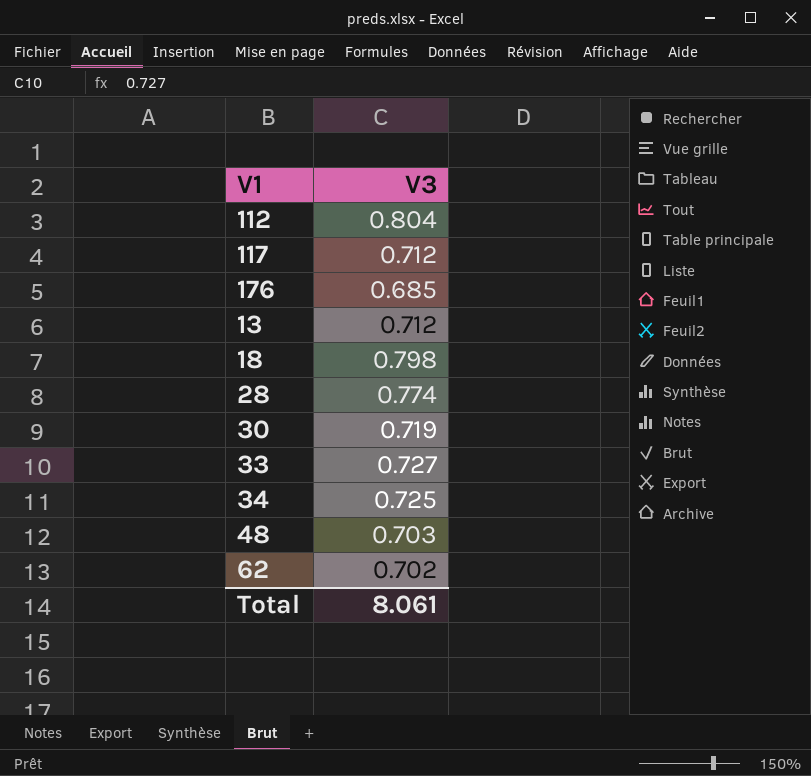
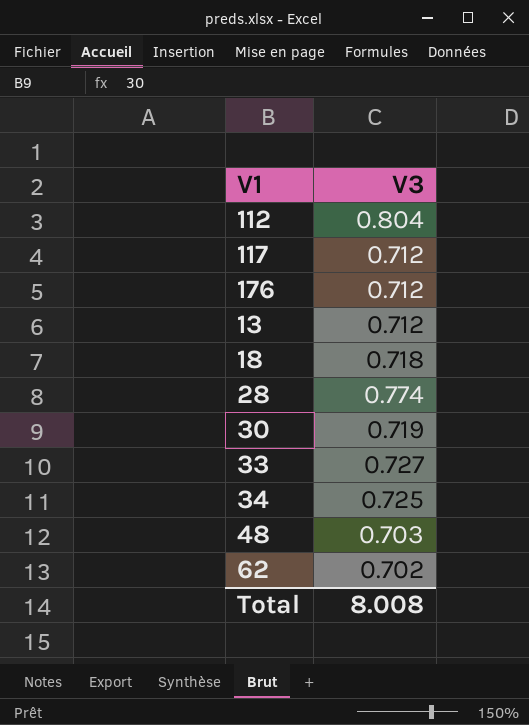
176 | V3: 0.685 -> 0.712
18 | V3: 0.798 -> 0.718
Total | V3: 8.061 -> 8.008

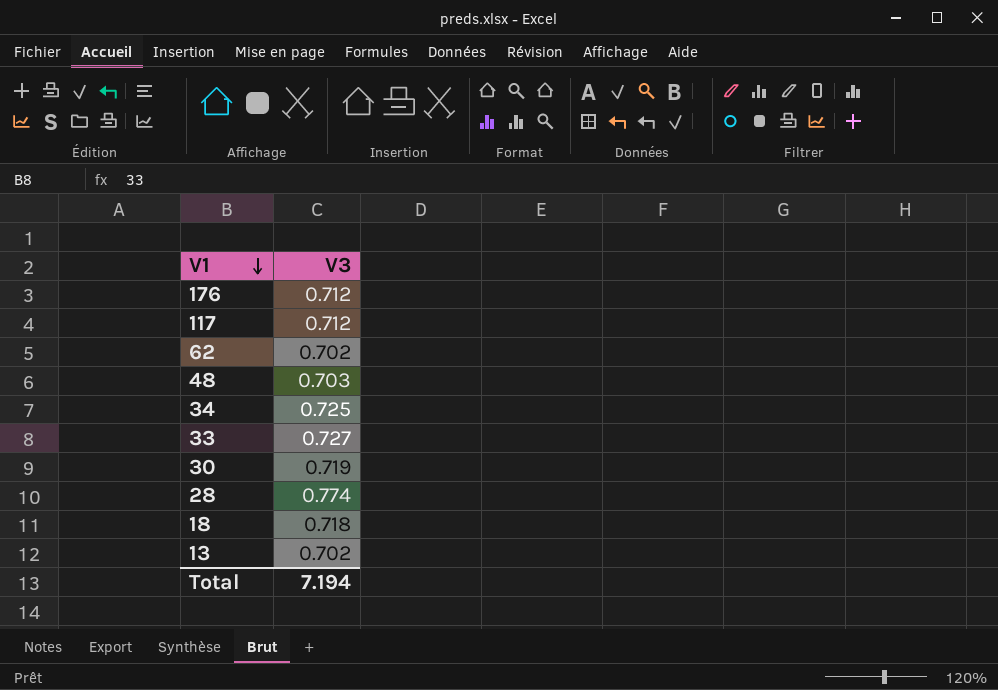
row order: none -> V1 descending
row 112: 0.804 -> none
13 | V3: 0.712 -> 0.702
Total | V3: 8.008 -> 7.194

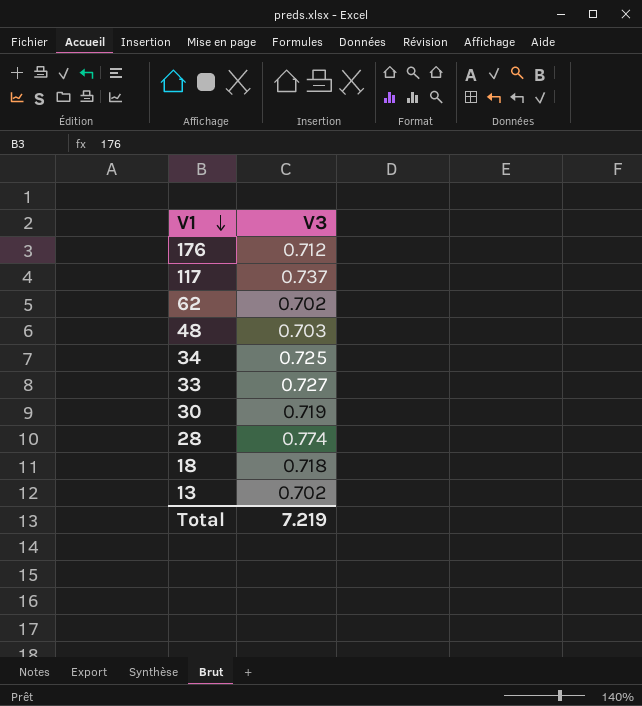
117 | V3: 0.712 -> 0.737
Total | V3: 7.194 -> 7.219

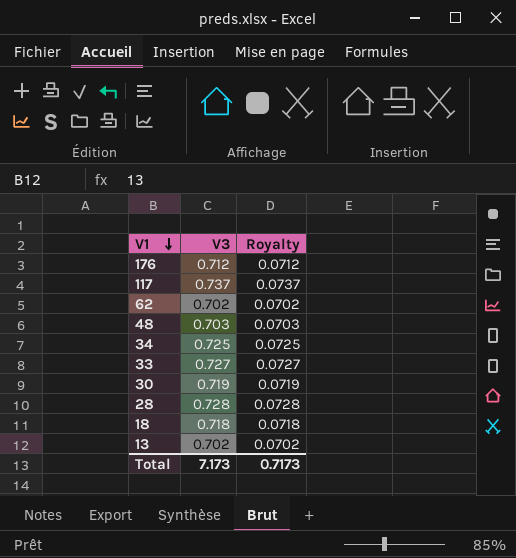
column Royalty | formula: none -> [V3] * 0.1
28 | V3: 0.774 -> 0.728
Total | V3: 7.219 -> 7.173

